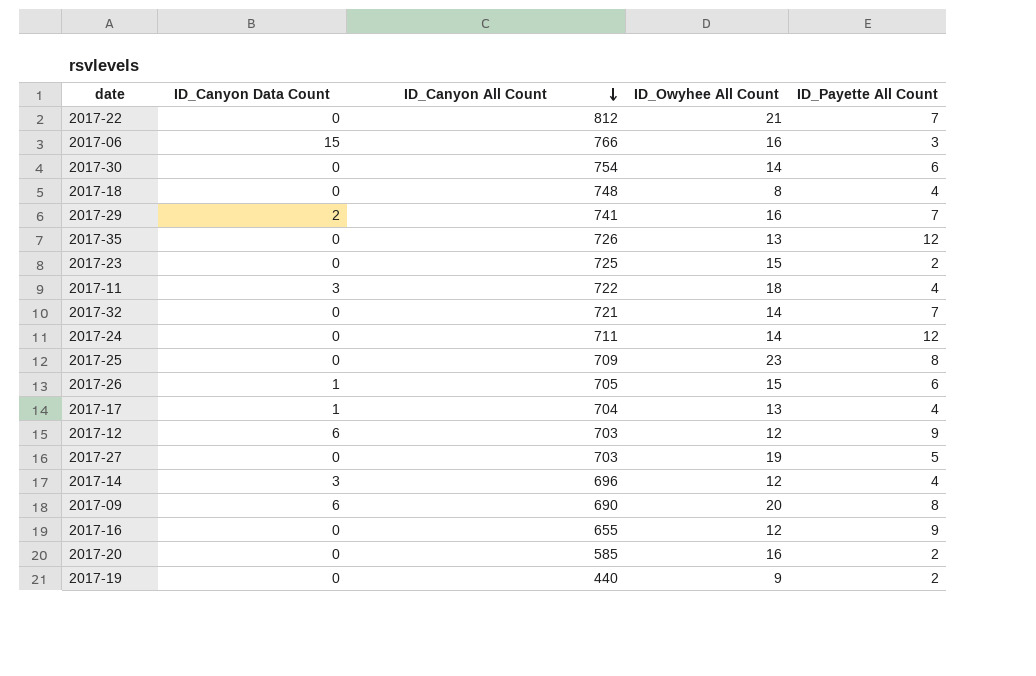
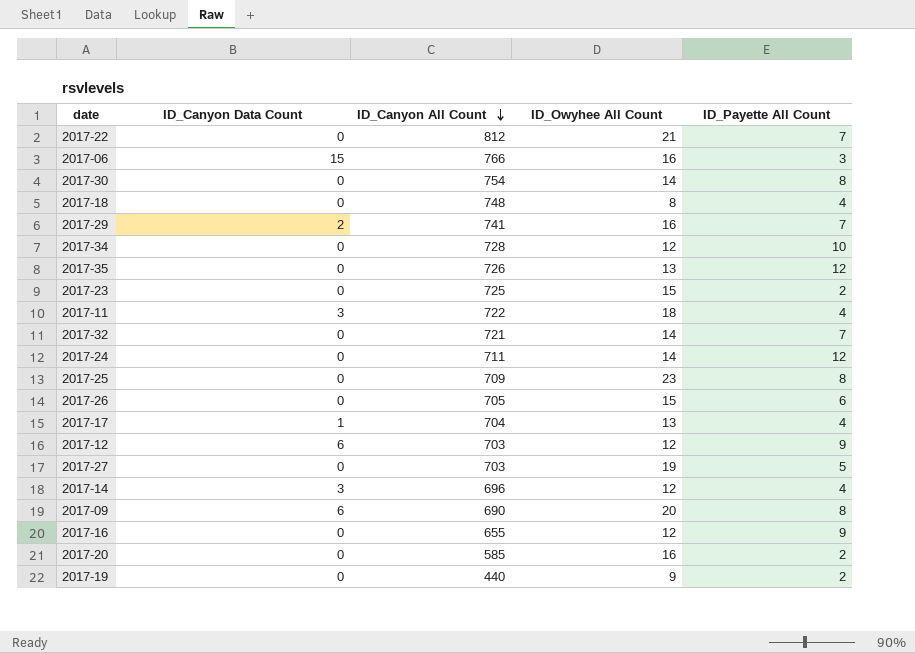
2017-30 | ID_Payette All Count: 6 -> 8
row 2017-34: none -> 0 | 728 | 12 | 10
2017-26 | ID_Canyon Data Count: 1 -> 0

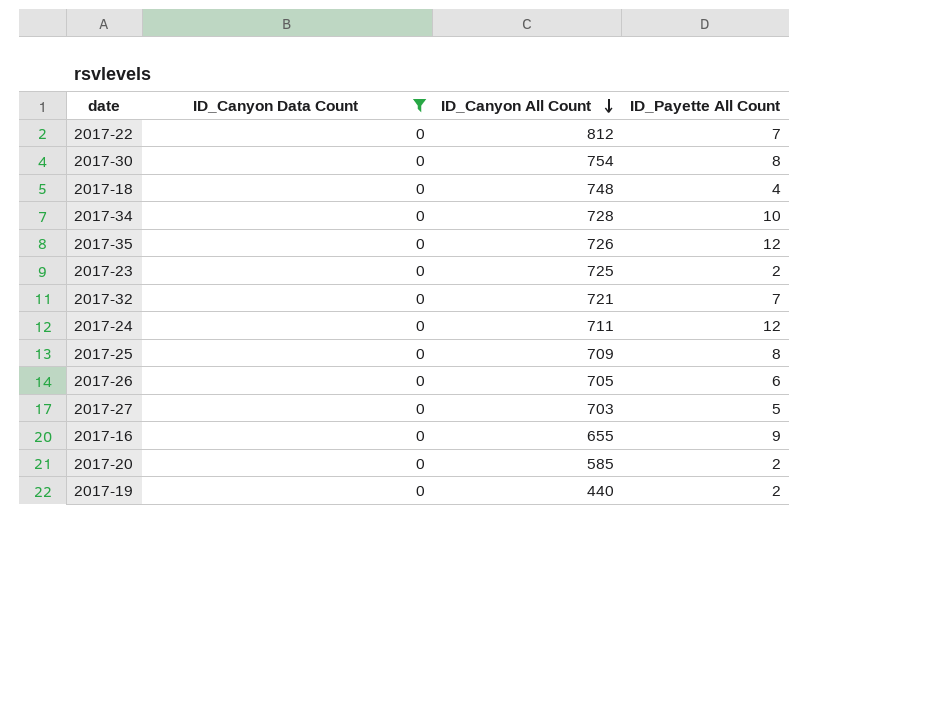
filter: none -> ID_Canyon Data Count = 0
column ID_Owyhee All Count | position: 4 -> none

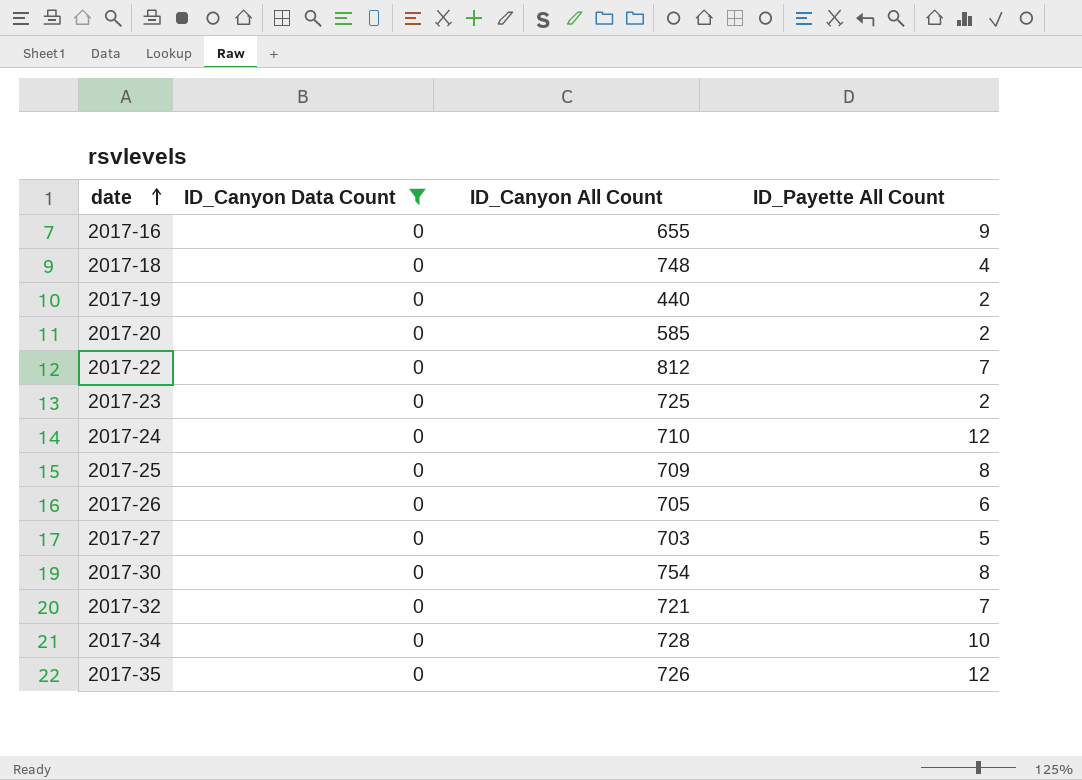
row order: ID_Canyon All Count descending -> date ascending
2017-24 | ID_Canyon All Count: 711 -> 710

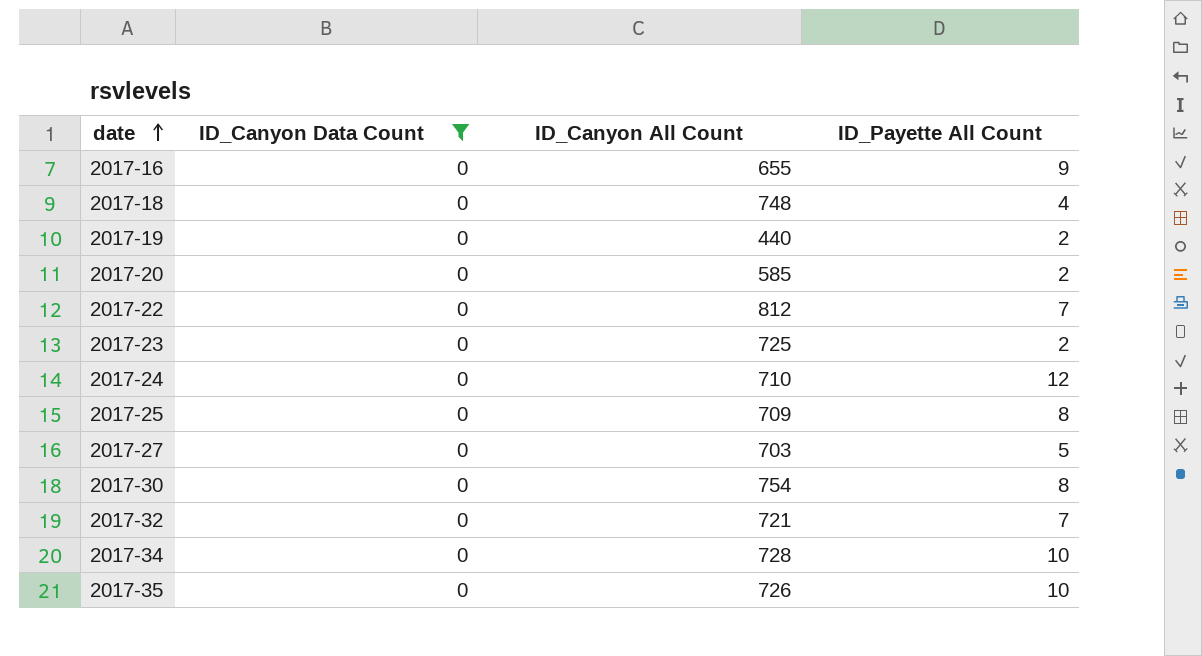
row 2017-26: 0 | 705 | 6 -> none
2017-35 | ID_Payette All Count: 12 -> 10

